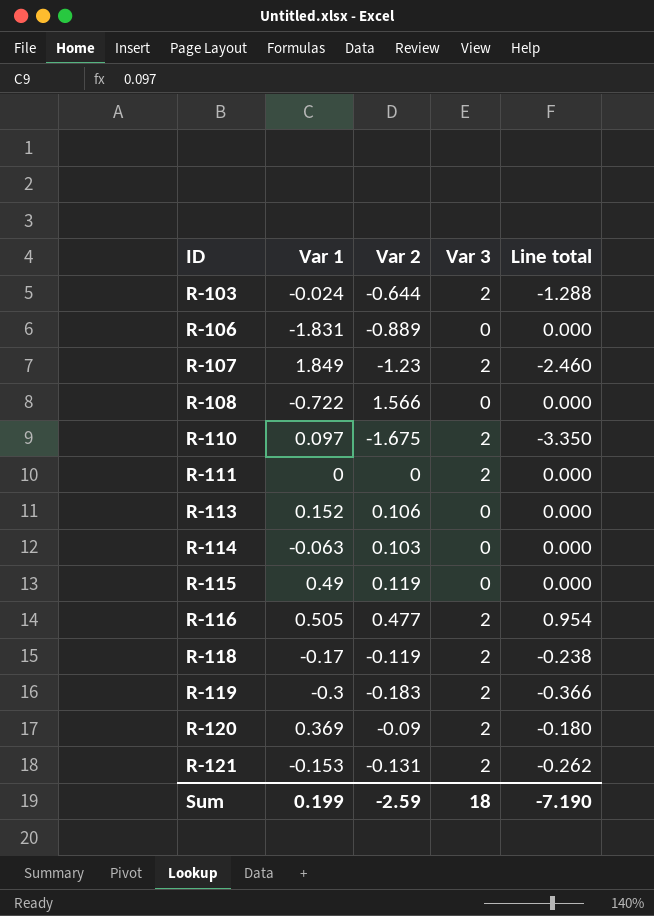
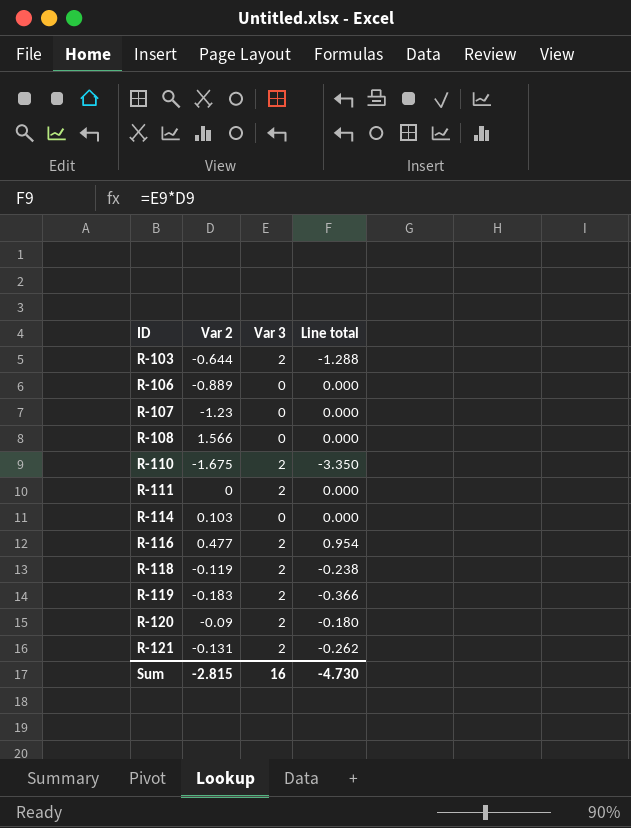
column Var 1 | position: 2 -> none
row R-113: 0.152 | 0.106 | 0 | 0.000 -> none
row R-115: 0.49 | 0.119 | 0 | 0.000 -> none
R-107 | Var 3: 2 -> 0
R-107 | Line total: -2.460 -> 0.000
Sum | Var 2: -2.59 -> -2.815
Sum | Var 3: 18 -> 16
Sum | Line total: -7.190 -> -4.730

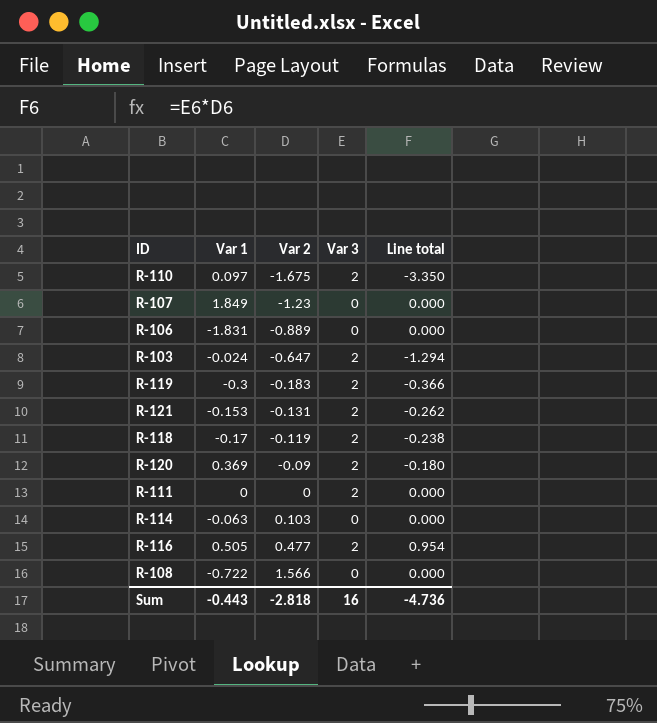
row order: ID ascending -> Var 2 ascending
column Var 1 | position: none -> 2
R-103 | Var 2: -0.644 -> -0.647
R-103 | Line total: -1.288 -> -1.294
Sum | Var 2: -2.815 -> -2.818
Sum | Line total: -4.730 -> -4.736

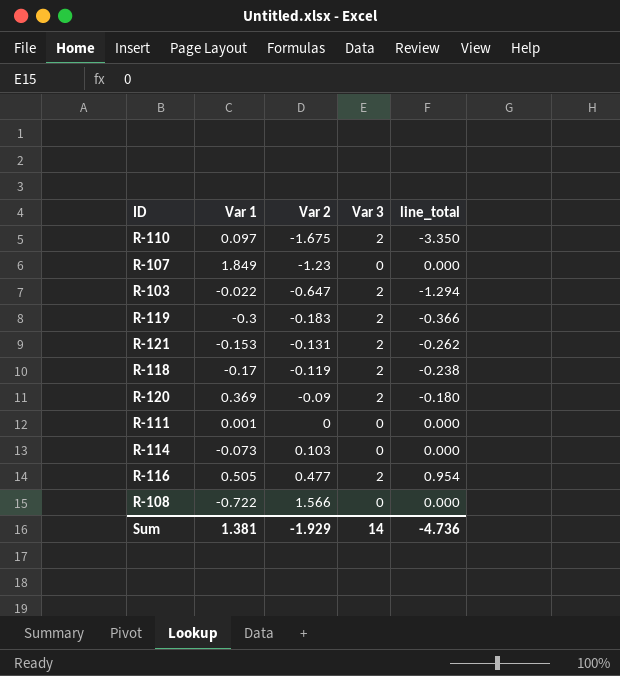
column name: Line total -> line_total
row R-106: -1.831 | -0.889 | 0 | 0.000 -> none
R-103 | Var 1: -0.024 -> -0.022
R-111 | Var 1: 0 -> 0.001
R-111 | Var 3: 2 -> 0
R-114 | Var 1: -0.063 -> -0.073
Sum | Var 1: -0.443 -> 1.381
Sum | Var 2: -2.818 -> -1.929
Sum | Var 3: 16 -> 14

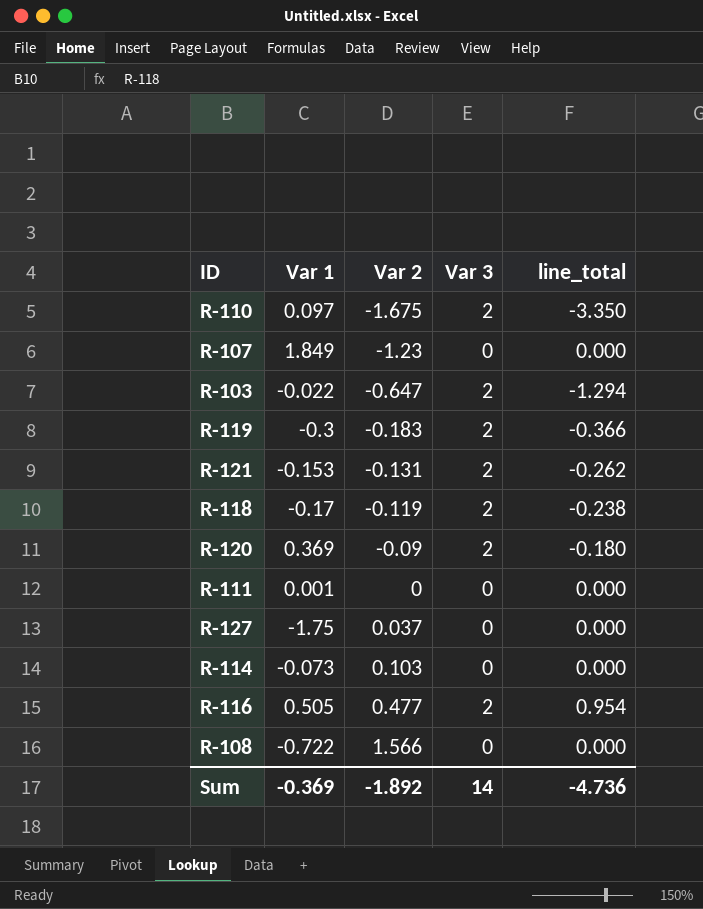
row R-127: none -> -1.75 | 0.037 | 0 | 0.000
Sum | Var 1: 1.381 -> -0.369
Sum | Var 2: -1.929 -> -1.892

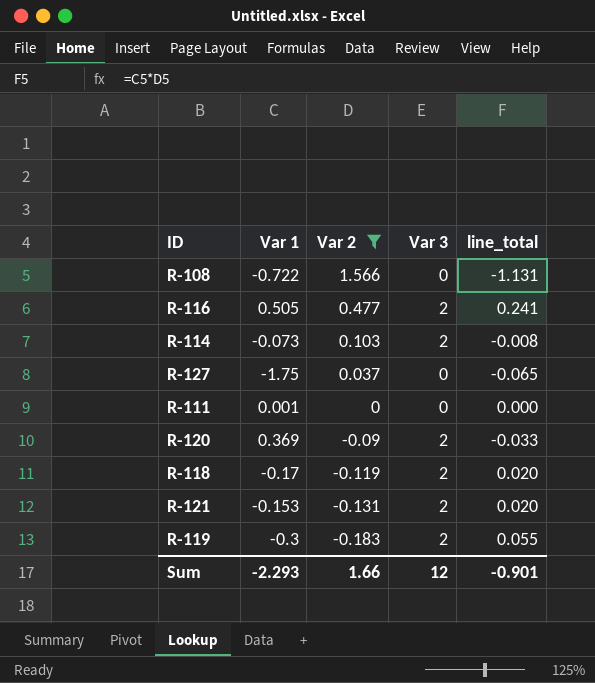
filter: none -> Var 2 >= -0.183
row order: Var 2 ascending -> Var 2 descending
column line_total | formula: [Var 2] * [Var 3] -> [Var 1] * [Var 2]
R-114 | Var 3: 0 -> 2
Sum | Var 1: -0.369 -> -2.293
Sum | Var 2: -1.892 -> 1.66
Sum | Var 3: 14 -> 12
Sum | line_total: -4.736 -> -0.901

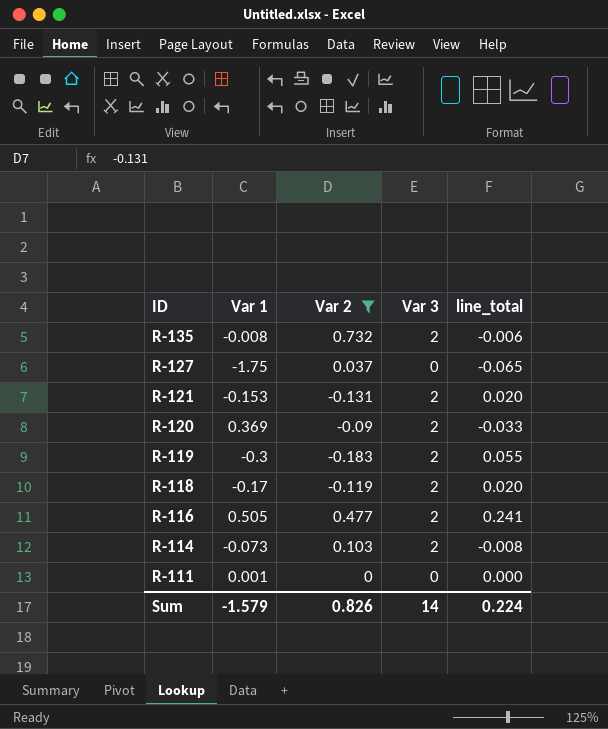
row order: Var 2 descending -> ID descending
row R-108: -0.722 | 1.566 | 0 | -1.131 -> none
row R-135: none -> -0.008 | 0.732 | 2 | -0.006
Sum | Var 1: -2.293 -> -1.579
Sum | Var 2: 1.66 -> 0.826
Sum | Var 3: 12 -> 14
Sum | line_total: -0.901 -> 0.224

